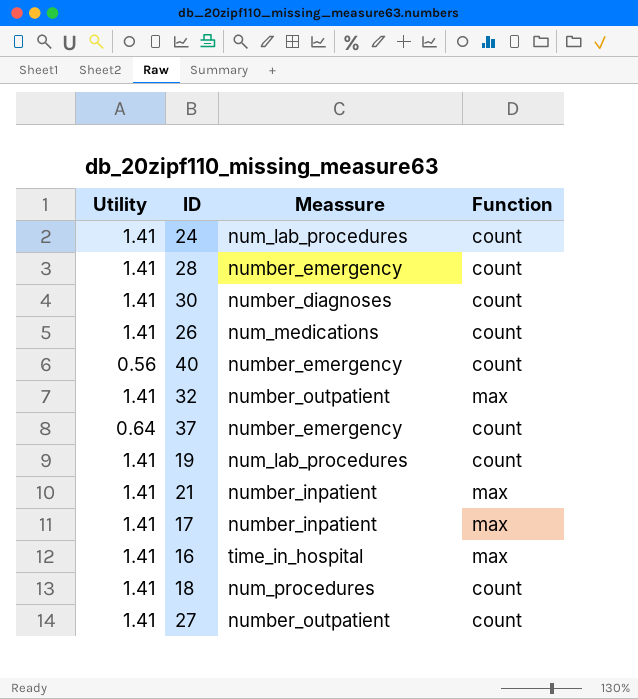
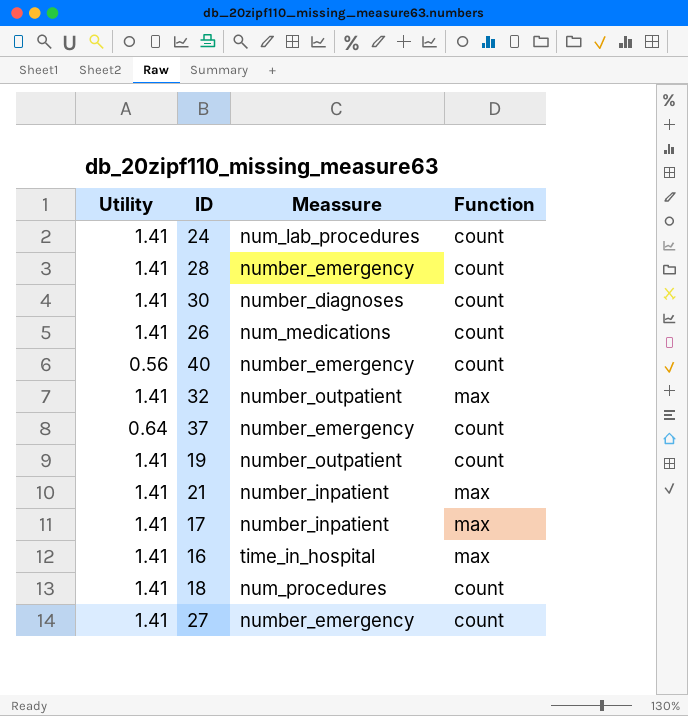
19 | Meassure: num_lab_procedures -> number_outpatient
27 | Meassure: number_outpatient -> number_emergency

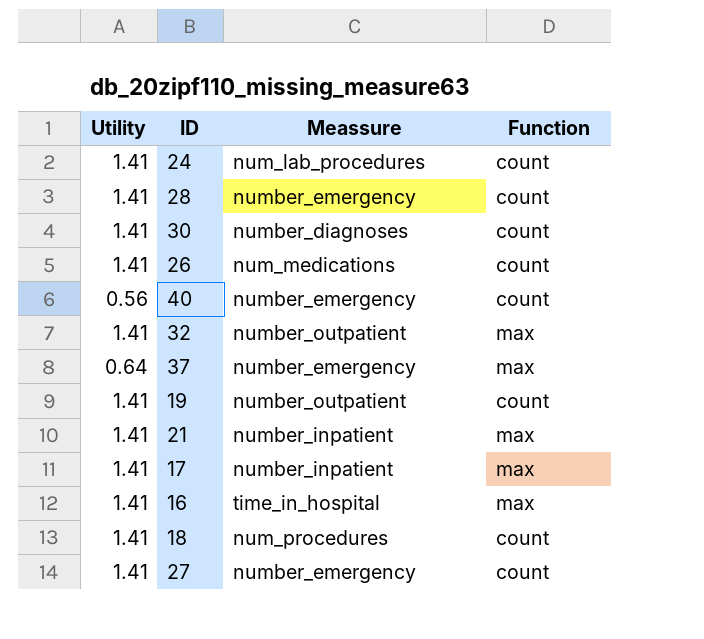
37 | Function: count -> max

